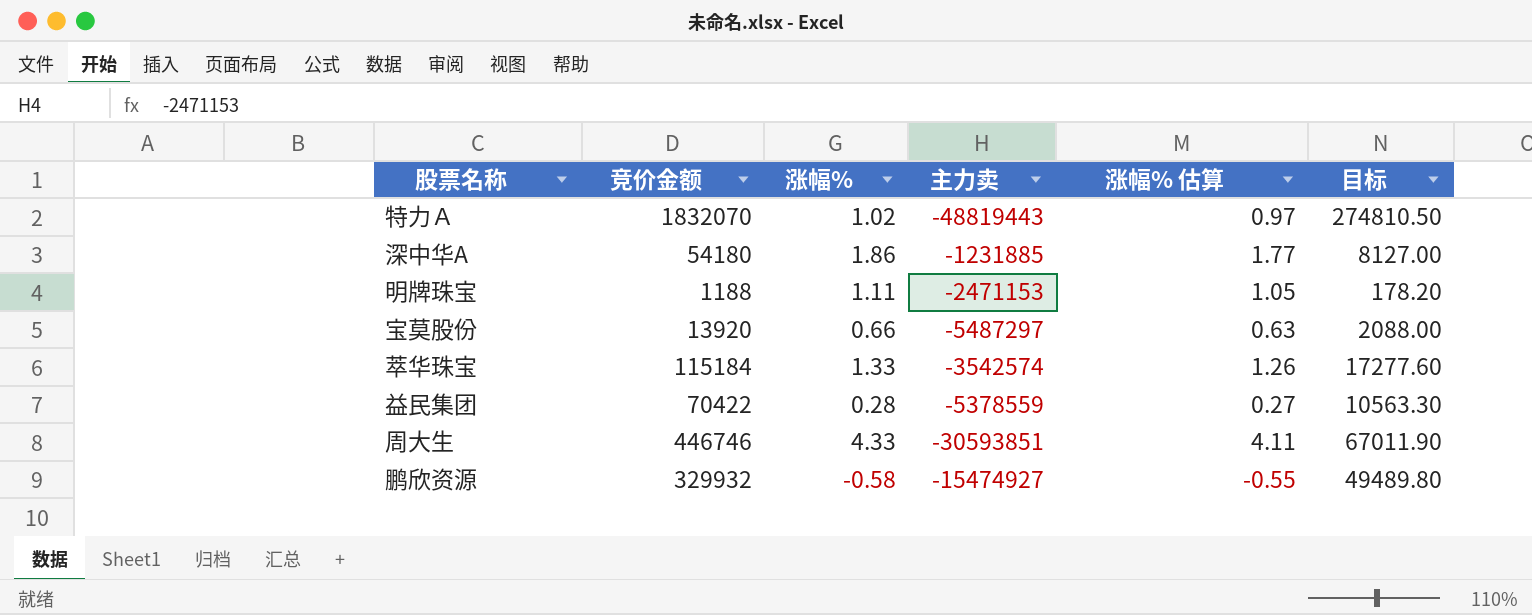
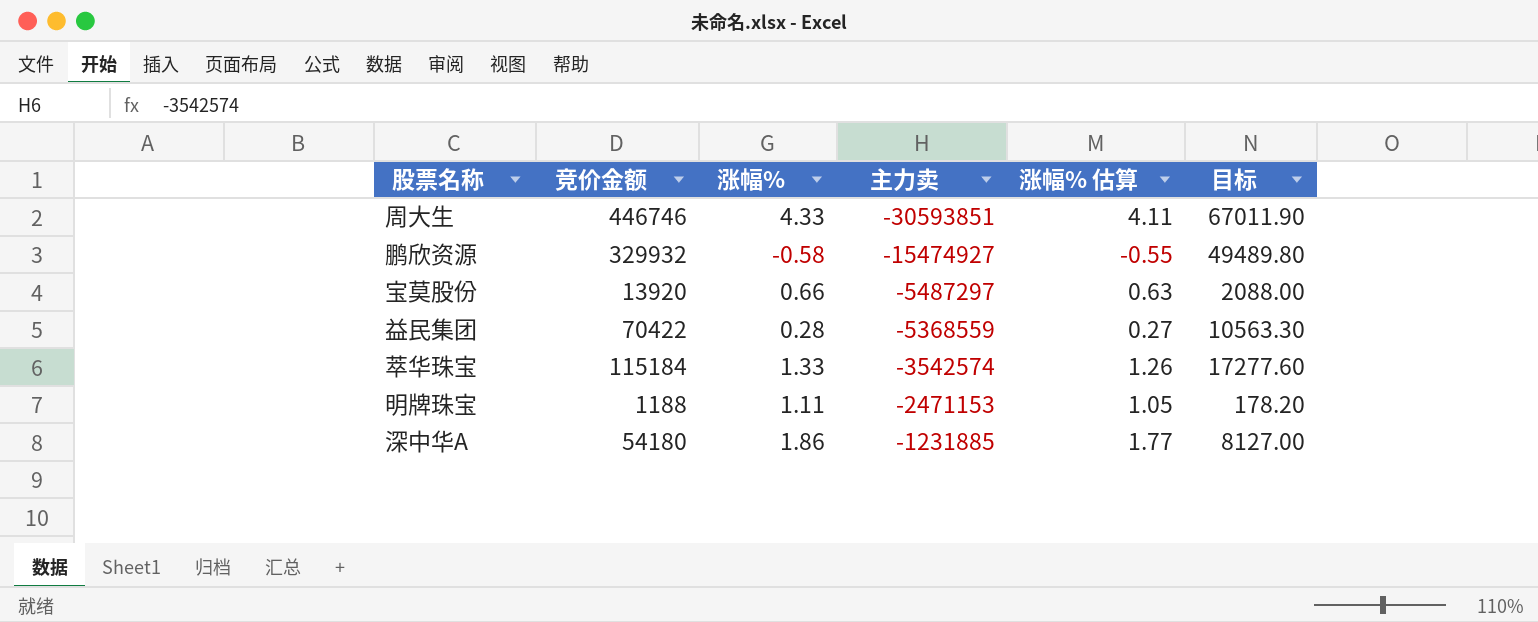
row order: none -> 主力卖 ascending
row 特力Ａ: 1832070 | 1.02 | -48819443 | 0.97 | 274810.50 -> none
益民集团 | 主力卖: -5378559 -> -5368559

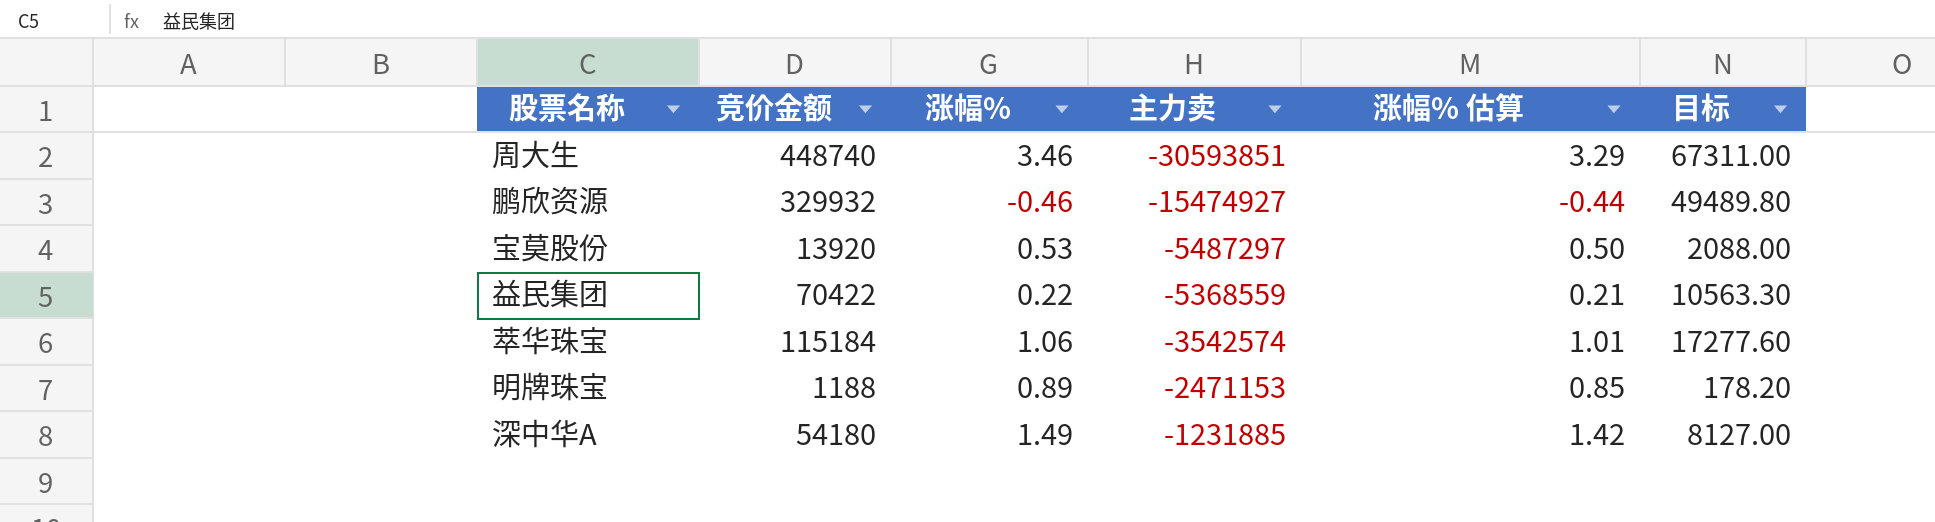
周大生 | 竞价金额: 446746 -> 448740
周大生 | 涨幅%: 4.33 -> 3.46
周大生 | 涨幅% 估算: 4.11 -> 3.29
周大生 | 目标: 67011.90 -> 67311.00
鹏欣资源 | 涨幅%: -0.58 -> -0.46
鹏欣资源 | 涨幅% 估算: -0.55 -> -0.44
宝莫股份 | 涨幅%: 0.66 -> 0.53
宝莫股份 | 涨幅% 估算: 0.63 -> 0.50
益民集团 | 涨幅%: 0.28 -> 0.22
益民集团 | 涨幅% 估算: 0.27 -> 0.21
萃华珠宝 | 涨幅%: 1.33 -> 1.06
萃华珠宝 | 涨幅% 估算: 1.26 -> 1.01
明牌珠宝 | 涨幅%: 1.11 -> 0.89
明牌珠宝 | 涨幅% 估算: 1.05 -> 0.85
深中华A | 涨幅%: 1.86 -> 1.49
深中华A | 涨幅% 估算: 1.77 -> 1.42

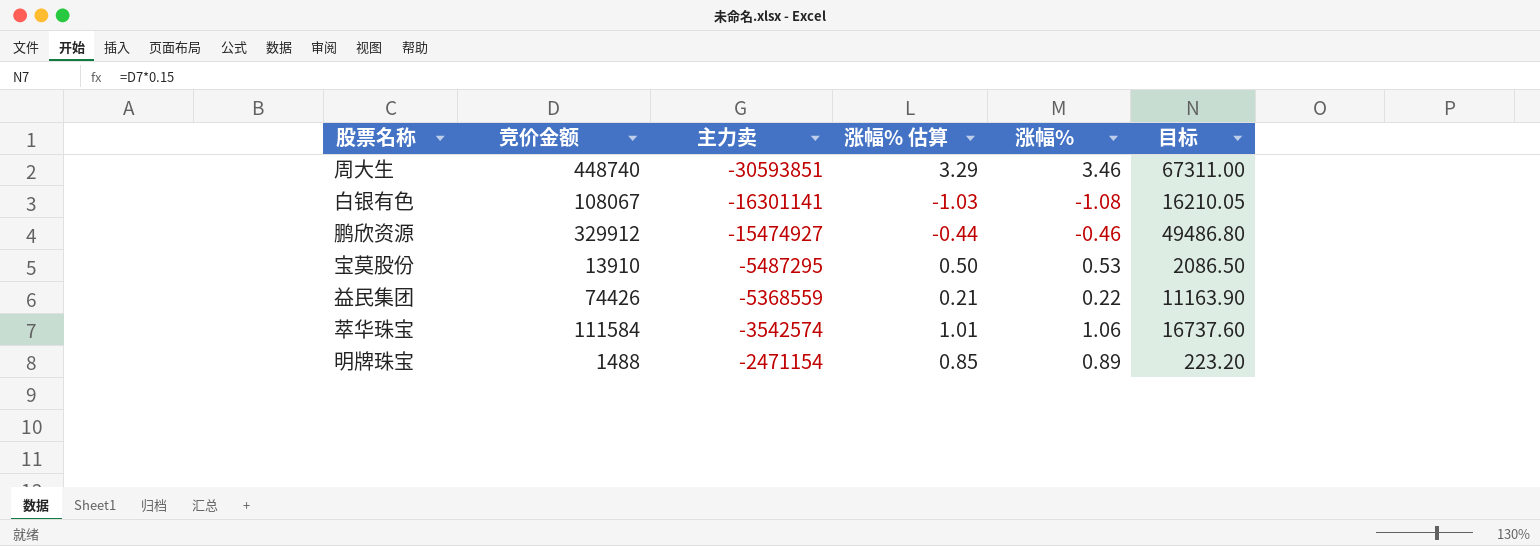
column 涨幅% | position: 3 -> 5
row 深中华A: 54180 | 1.49 | -1231885 | 1.42 | 8127.00 -> none
row 白银有色: none -> 108067 | -16301141 | -1.03 | -1.08 | 16210.05
鹏欣资源 | 竞价金额: 329932 -> 329912
鹏欣资源 | 目标: 49489.80 -> 49486.80
宝莫股份 | 竞价金额: 13920 -> 13910
宝莫股份 | 主力卖: -5487297 -> -5487295
宝莫股份 | 目标: 2088.00 -> 2086.50
益民集团 | 竞价金额: 70422 -> 74426
益民集团 | 目标: 10563.30 -> 11163.90
萃华珠宝 | 竞价金额: 115184 -> 111584
萃华珠宝 | 目标: 17277.60 -> 16737.60
明牌珠宝 | 竞价金额: 1188 -> 1488
明牌珠宝 | 主力卖: -2471153 -> -2471154
明牌珠宝 | 目标: 178.20 -> 223.20

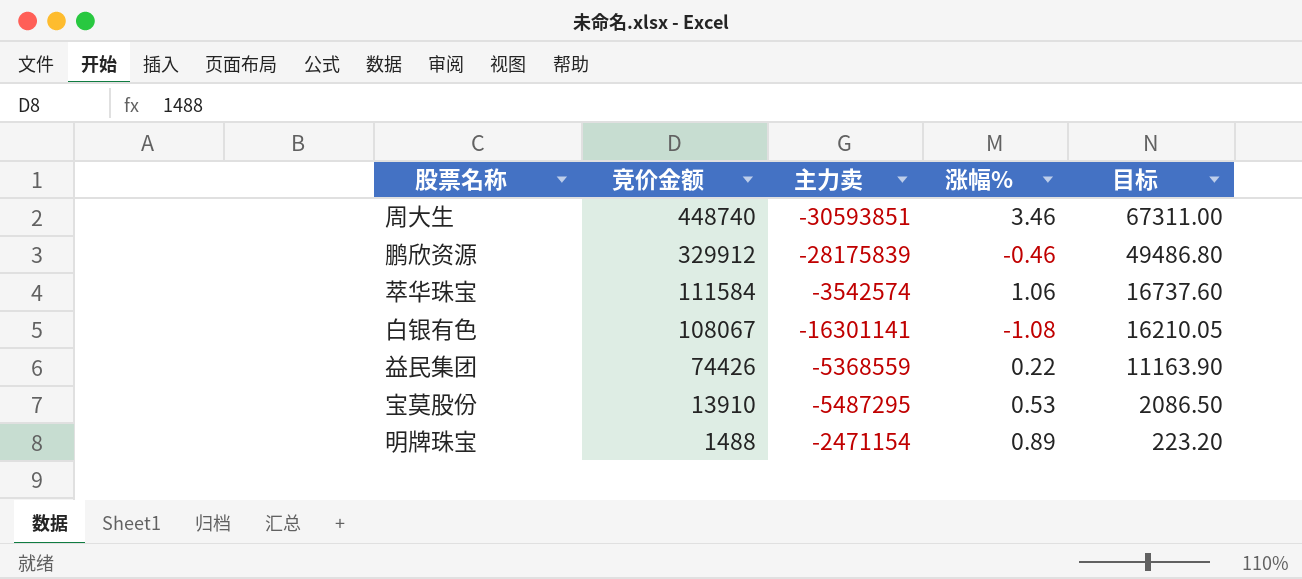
row order: 主力卖 ascending -> 竞价金额 descending
column 涨幅% 估算 | formula: [涨幅%] * 0.95 -> none
鹏欣资源 | 主力卖: -15474927 -> -28175839

